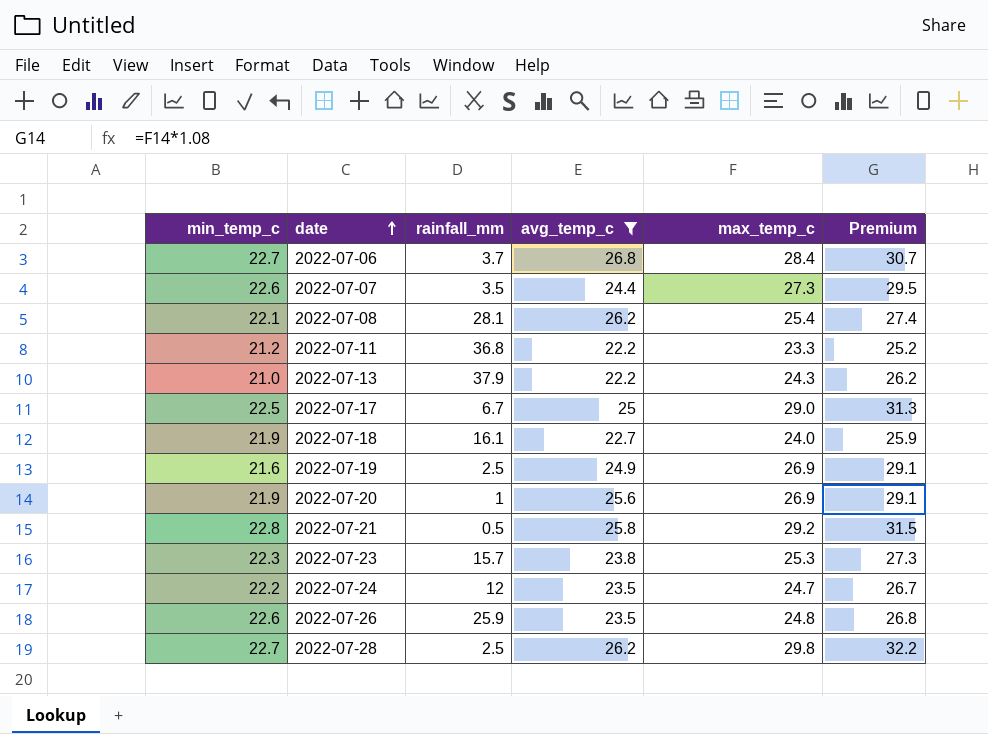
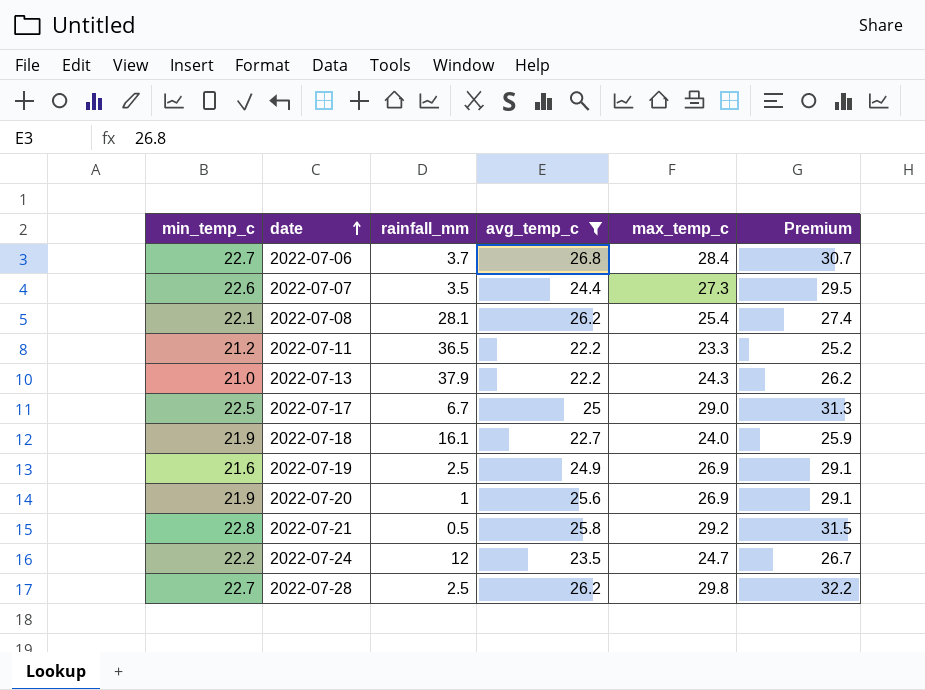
row 2022-07-23: 22.3 | 15.7 | 23.8 | 25.3 | 27.3 -> none
row 2022-07-26: 22.6 | 25.9 | 23.5 | 24.8 | 26.8 -> none
2022-07-11 | rainfall_mm: 36.8 -> 36.5

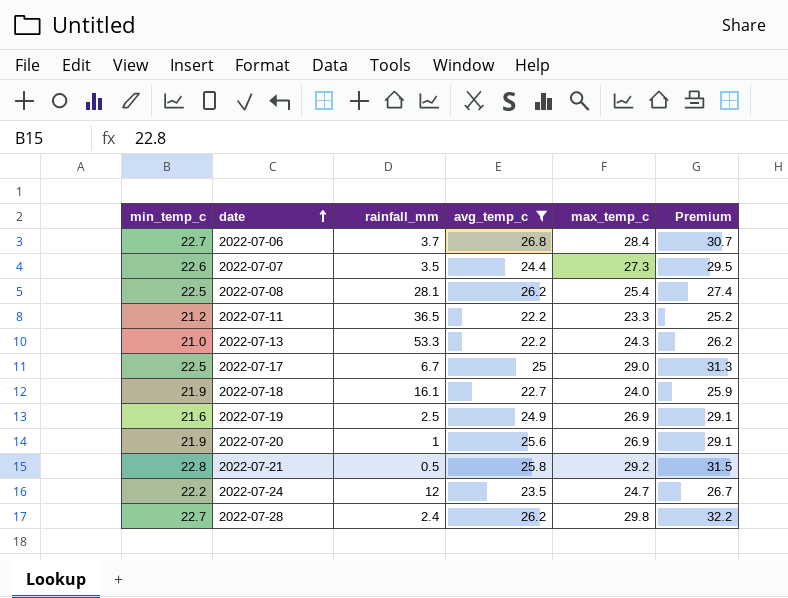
2022-07-08 | min_temp_c: 22.1 -> 22.5
2022-07-13 | rainfall_mm: 37.9 -> 53.3
2022-07-28 | rainfall_mm: 2.5 -> 2.4

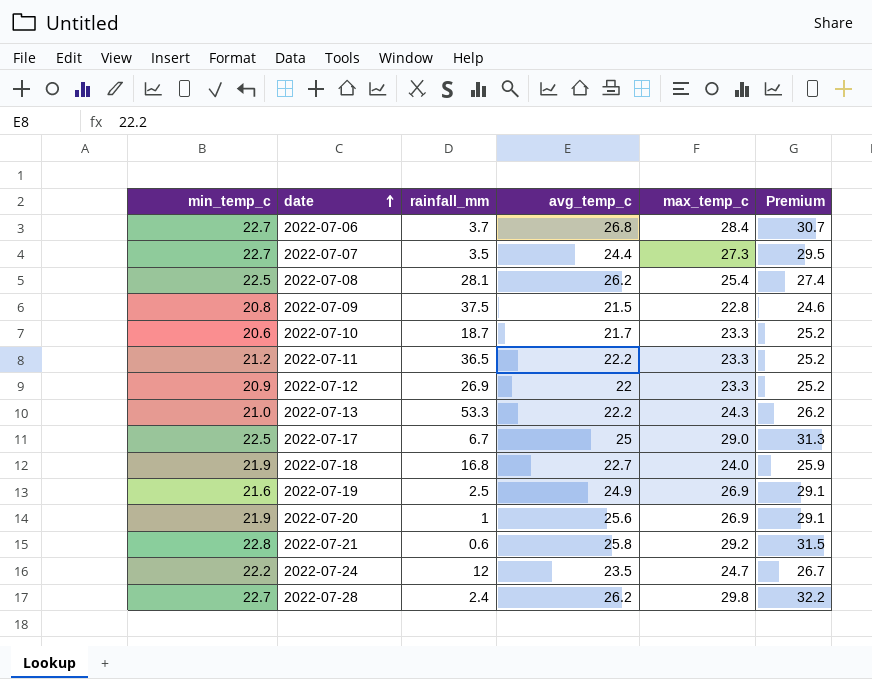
filter: avg_temp_c >= 22.2 -> none
2022-07-07 | min_temp_c: 22.6 -> 22.7
2022-07-18 | rainfall_mm: 16.1 -> 16.8
2022-07-21 | rainfall_mm: 0.5 -> 0.6

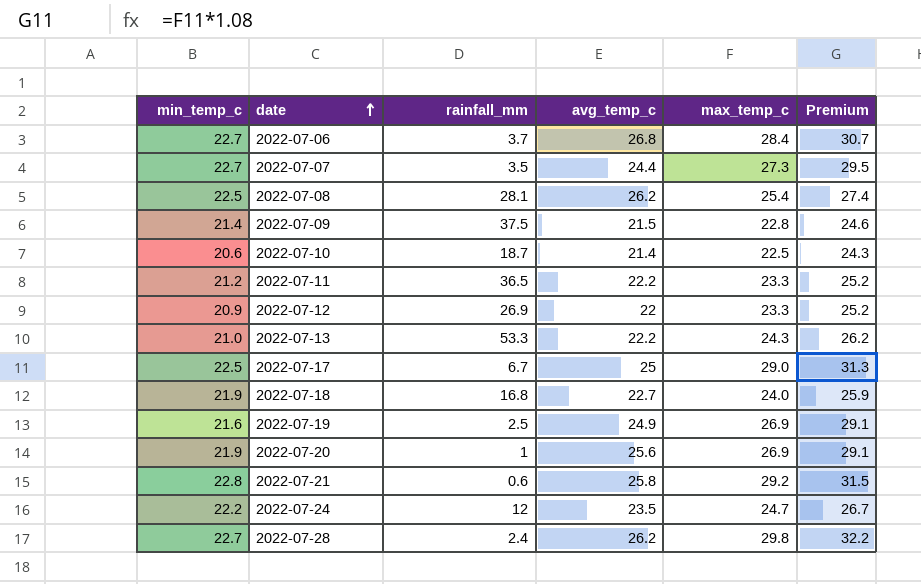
2022-07-09 | min_temp_c: 20.8 -> 21.4
2022-07-10 | avg_temp_c: 21.7 -> 21.4
2022-07-10 | max_temp_c: 23.3 -> 22.5
2022-07-10 | Premium: 25.2 -> 24.3

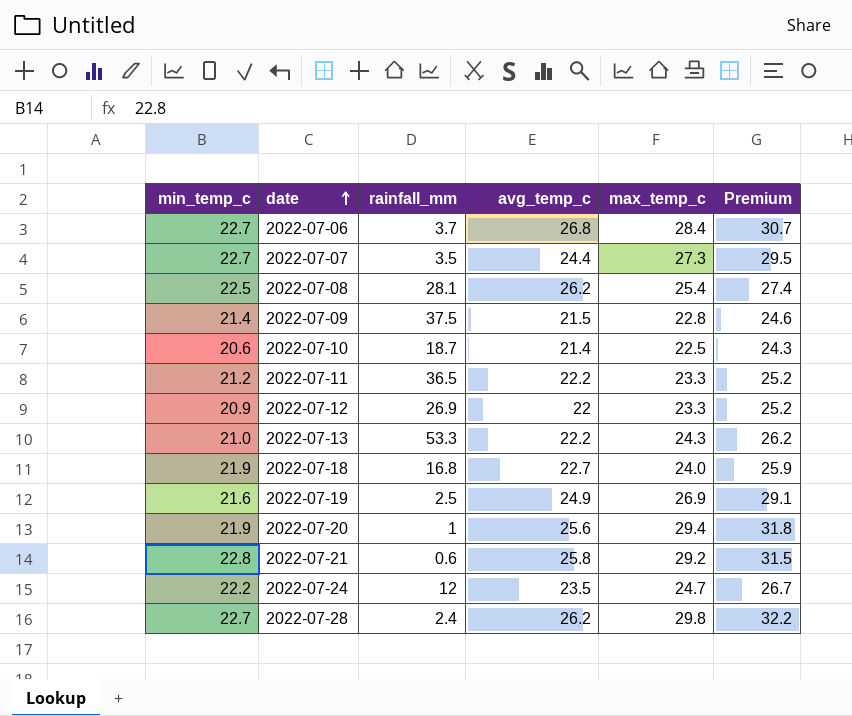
row 2022-07-17: 22.5 | 6.7 | 25 | 29.0 | 31.3 -> none
2022-07-20 | max_temp_c: 26.9 -> 29.4
2022-07-20 | Premium: 29.1 -> 31.8

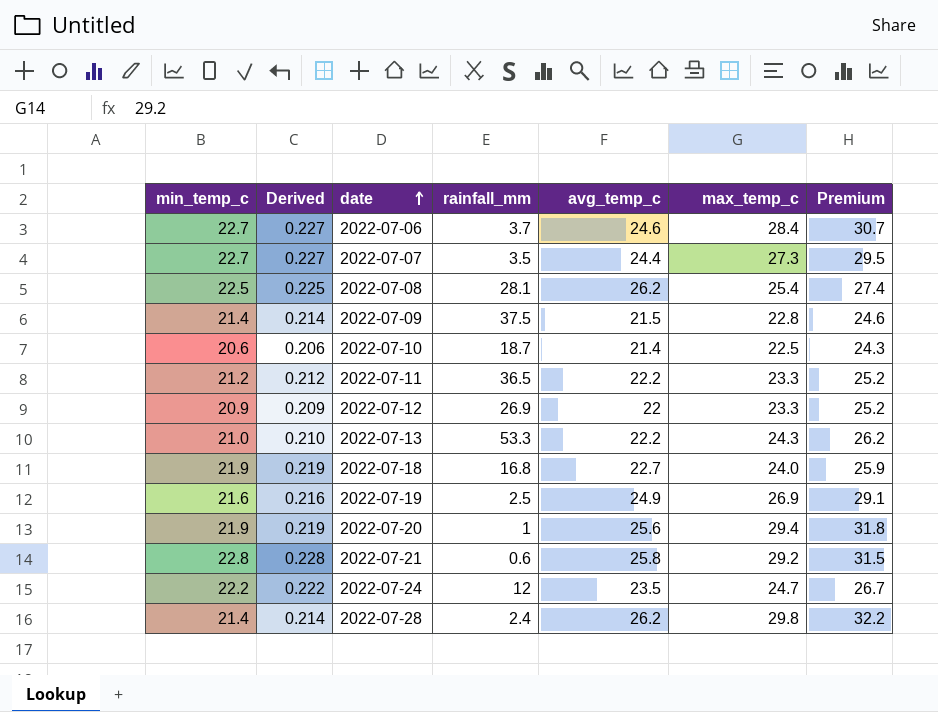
column Derived | formula: none -> [min_temp_c] * 0.01
2022-07-06 | avg_temp_c: 26.8 -> 24.6
2022-07-28 | min_temp_c: 22.7 -> 21.4

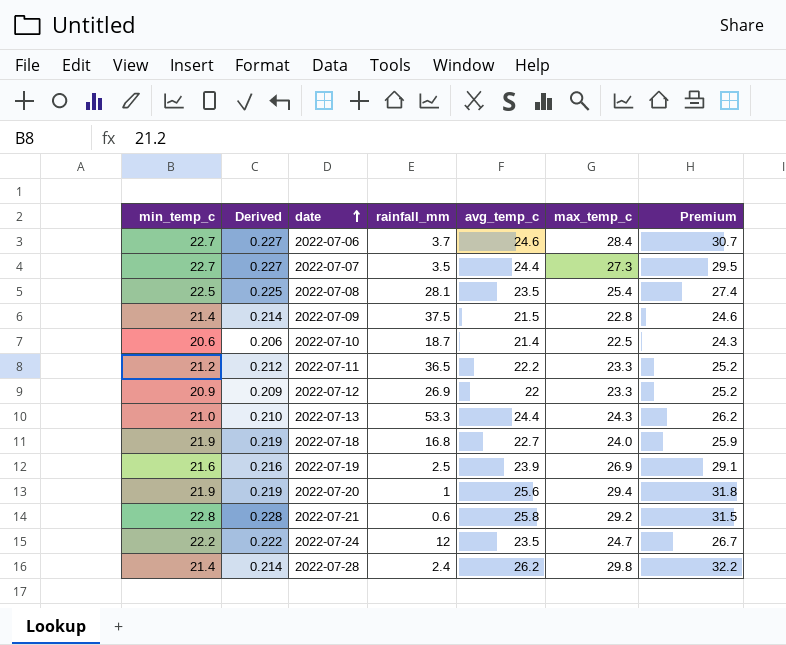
2022-07-08 | avg_temp_c: 26.2 -> 23.5
2022-07-13 | avg_temp_c: 22.2 -> 24.4
2022-07-19 | avg_temp_c: 24.9 -> 23.9

